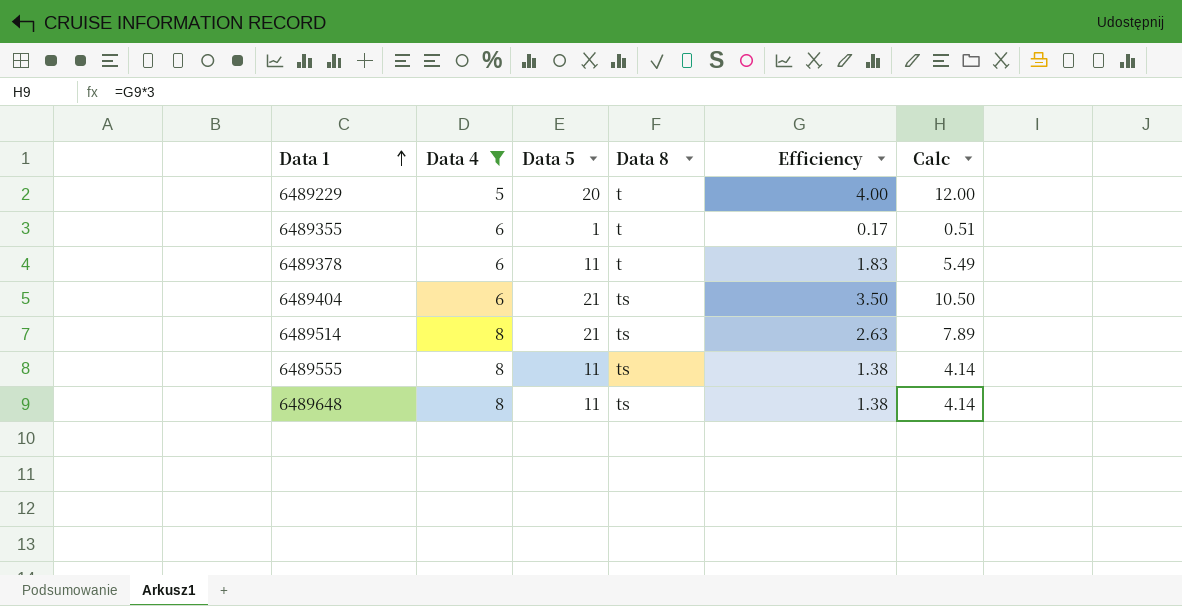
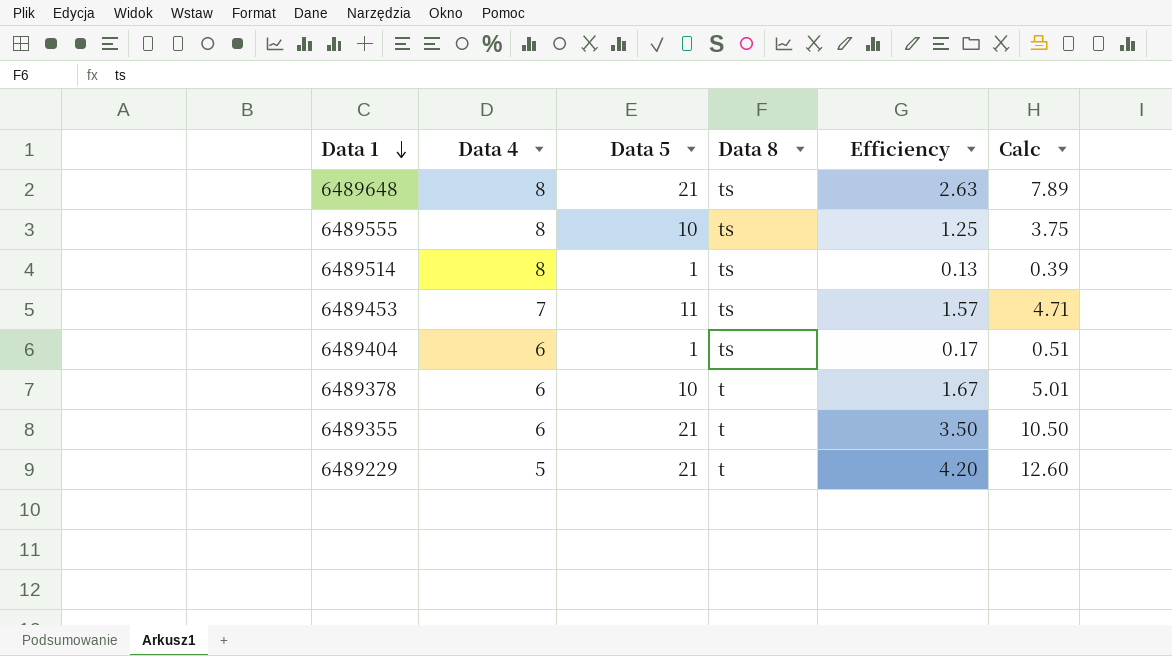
filter: Data 4 != 7 -> none
row order: Data 1 ascending -> Data 1 descending
6489648 | Data 5: 11 -> 21
6489648 | Efficiency: 1.38 -> 2.63
6489648 | Calc: 4.14 -> 7.89
6489555 | Data 5: 11 -> 10
6489555 | Efficiency: 1.38 -> 1.25
6489555 | Calc: 4.14 -> 3.75
6489514 | Data 5: 21 -> 1
6489514 | Efficiency: 2.63 -> 0.13
6489514 | Calc: 7.89 -> 0.39
6489404 | Data 5: 21 -> 1
6489404 | Efficiency: 3.50 -> 0.17
6489404 | Calc: 10.50 -> 0.51
6489378 | Data 5: 11 -> 10
6489378 | Efficiency: 1.83 -> 1.67
6489378 | Calc: 5.49 -> 5.01
6489355 | Data 5: 1 -> 21
6489355 | Efficiency: 0.17 -> 3.50
6489355 | Calc: 0.51 -> 10.50
6489229 | Data 5: 20 -> 21
6489229 | Efficiency: 4.00 -> 4.20
6489229 | Calc: 12.00 -> 12.60

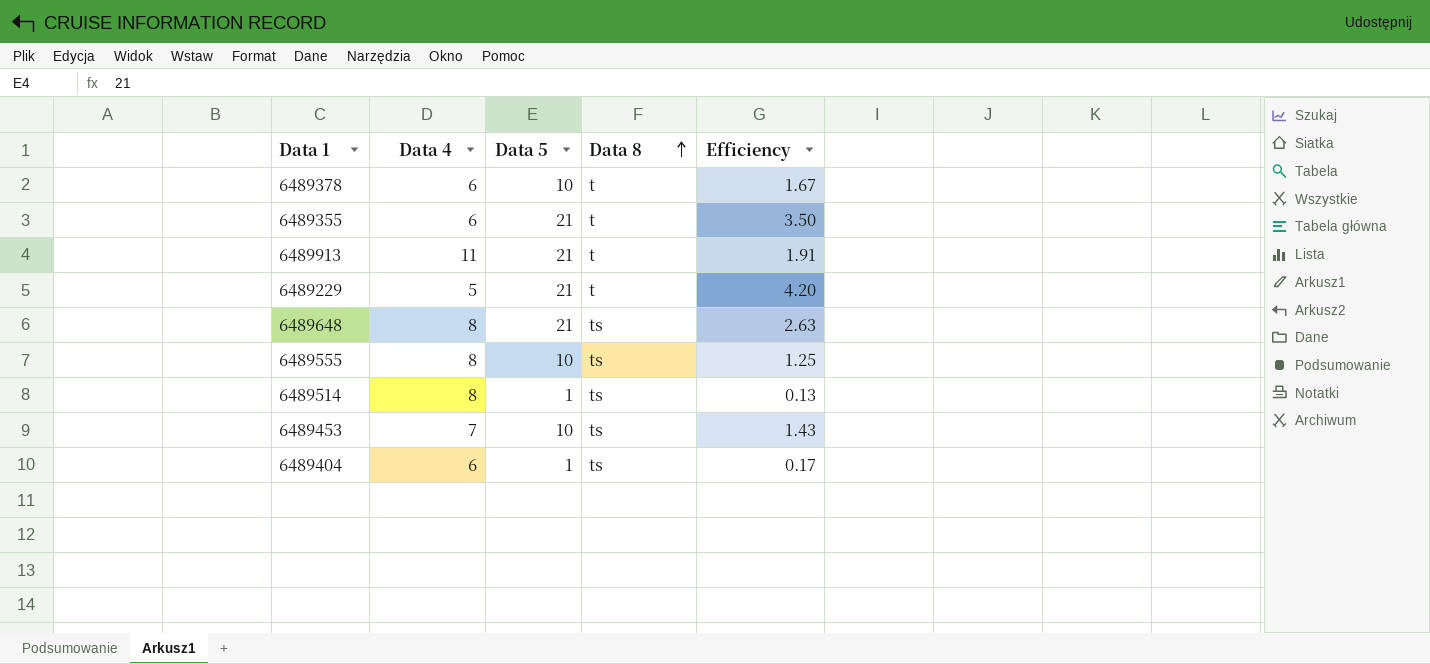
row order: Data 1 descending -> Data 8 ascending
column Calc | formula: [Efficiency] * 3 -> none
row 6489913: none -> 11 | 21 | t | 1.91
6489453 | Data 5: 11 -> 10
6489453 | Efficiency: 1.57 -> 1.43

